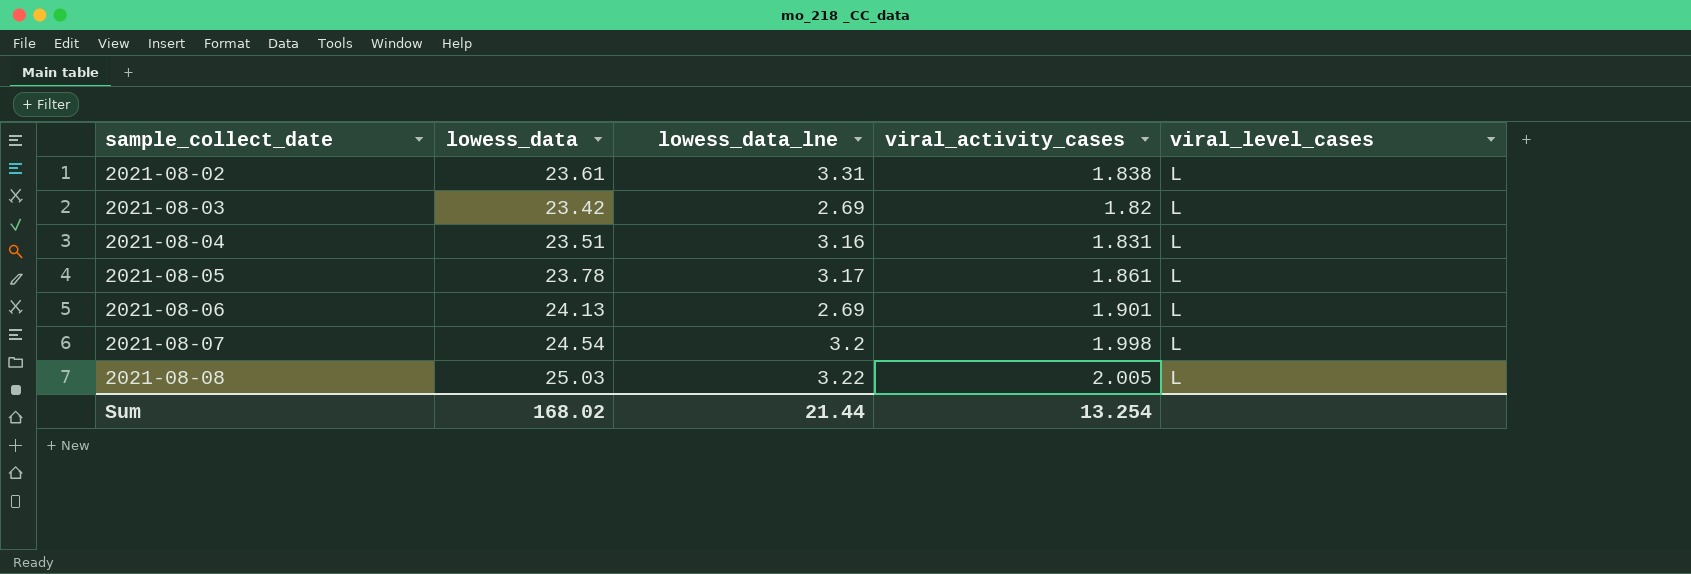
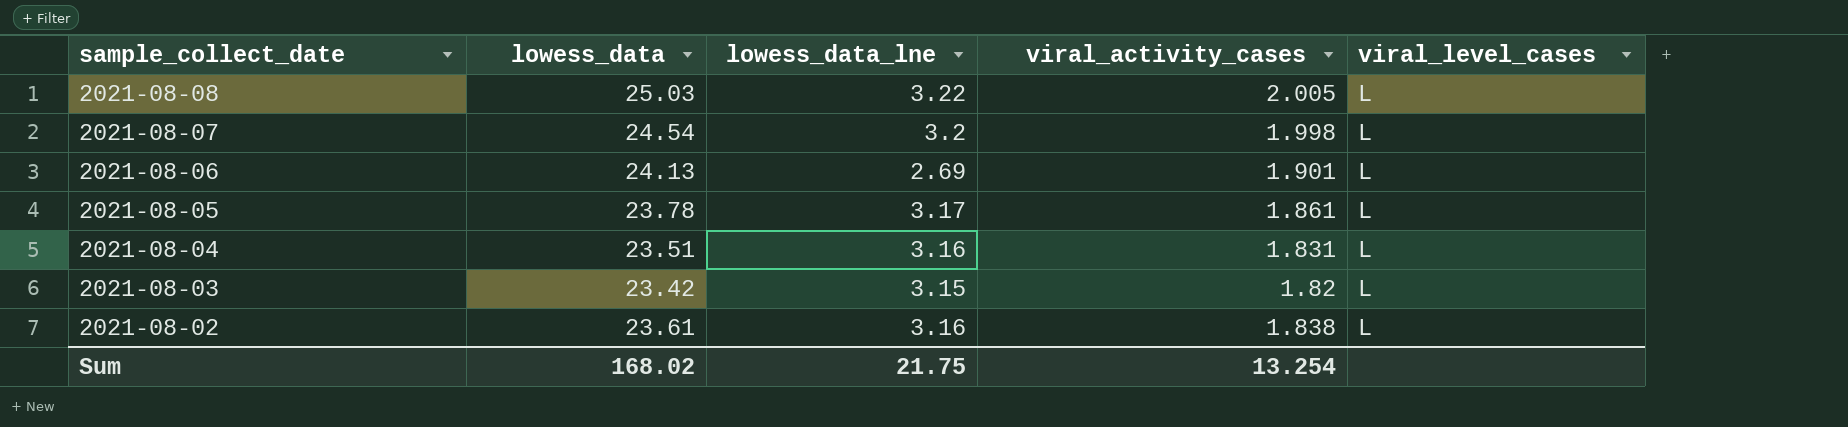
row order: sample_collect_date ascending -> sample_collect_date descending
2021-08-03 | lowess_data_lne: 2.69 -> 3.15
2021-08-02 | lowess_data_lne: 3.31 -> 3.16
Sum | lowess_data_lne: 21.44 -> 21.75

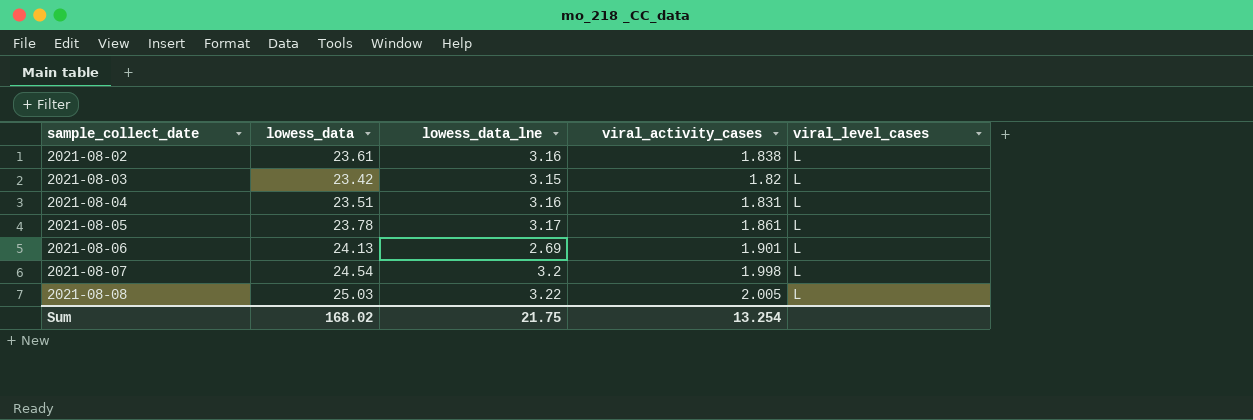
row order: sample_collect_date descending -> sample_collect_date ascending

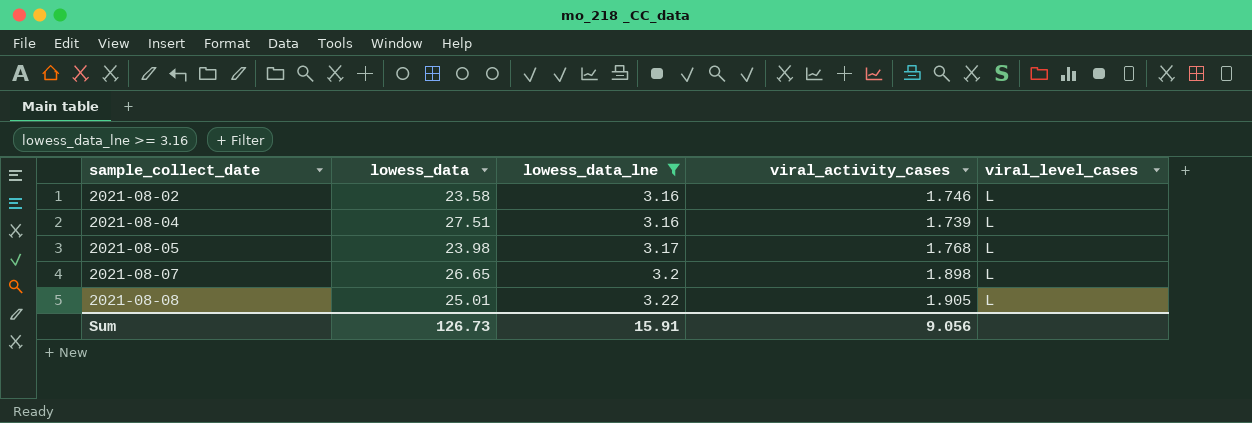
filter: none -> lowess_data_lne >= 3.16
2021-08-02 | lowess_data: 23.61 -> 23.58
2021-08-02 | viral_activity_cases: 1.838 -> 1.746
2021-08-04 | lowess_data: 23.51 -> 27.51
2021-08-04 | viral_activity_cases: 1.831 -> 1.739
2021-08-05 | lowess_data: 23.78 -> 23.98
2021-08-05 | viral_activity_cases: 1.861 -> 1.768
2021-08-07 | lowess_data: 24.54 -> 26.65
2021-08-07 | viral_activity_cases: 1.998 -> 1.898
2021-08-08 | lowess_data: 25.03 -> 25.01
2021-08-08 | viral_activity_cases: 2.005 -> 1.905
Sum | lowess_data: 168.02 -> 126.73
Sum | lowess_data_lne: 21.75 -> 15.91
Sum | viral_activity_cases: 13.254 -> 9.056

